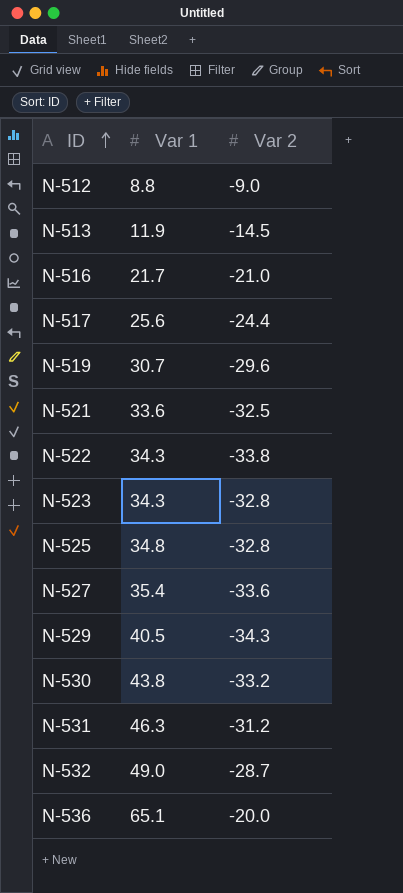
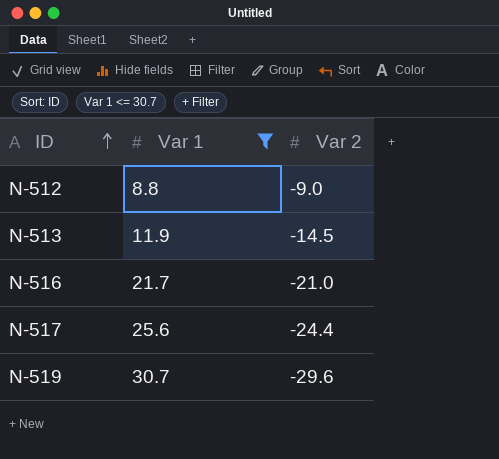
filter: none -> Var 1 <= 30.7

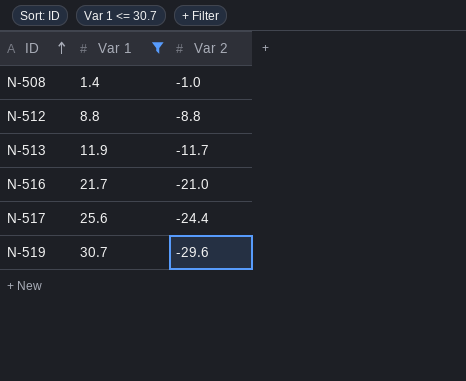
row N-508: none -> 1.4 | -1.0
N-512 | Var 2: -9.0 -> -8.8
N-513 | Var 2: -14.5 -> -11.7

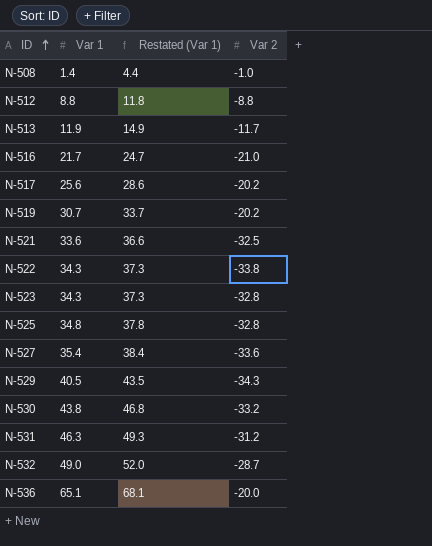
filter: Var 1 <= 30.7 -> none
column Restated (Var 1) | formula: none -> [Var 1] + 3
N-517 | Var 2: -24.4 -> -20.2
N-519 | Var 2: -29.6 -> -20.2

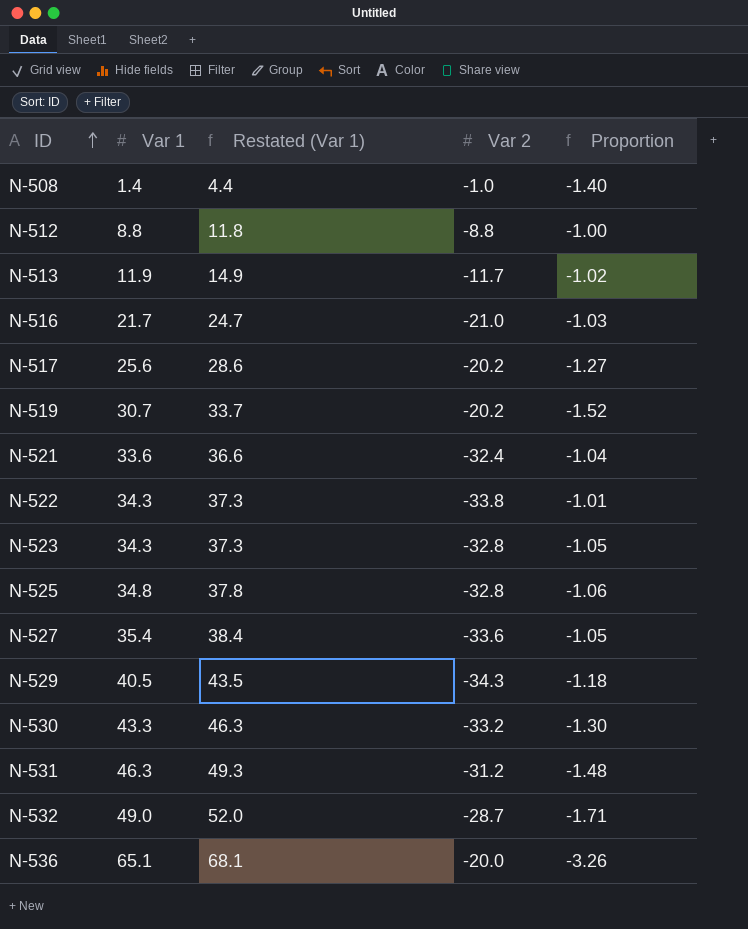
column Proportion | formula: none -> [Var 1] / [Var 2]
N-521 | Var 2: -32.5 -> -32.4
N-530 | Var 1: 43.8 -> 43.3
N-530 | Restated (Var 1): 46.8 -> 46.3

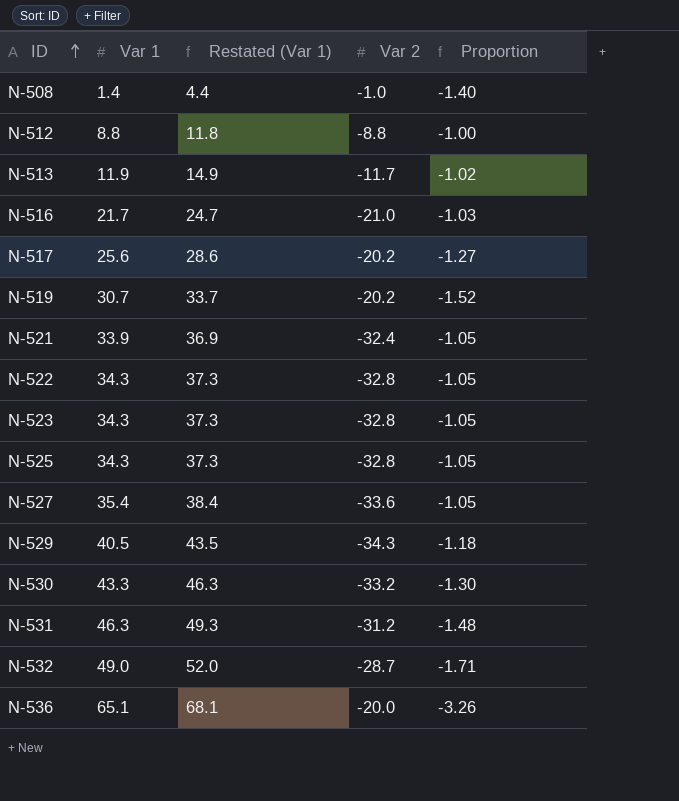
N-521 | Var 1: 33.6 -> 33.9
N-521 | Restated (Var 1): 36.6 -> 36.9
N-521 | Proportion: -1.04 -> -1.05
N-522 | Var 2: -33.8 -> -32.8
N-522 | Proportion: -1.01 -> -1.05
N-525 | Var 1: 34.8 -> 34.3
N-525 | Restated (Var 1): 37.8 -> 37.3
N-525 | Proportion: -1.06 -> -1.05

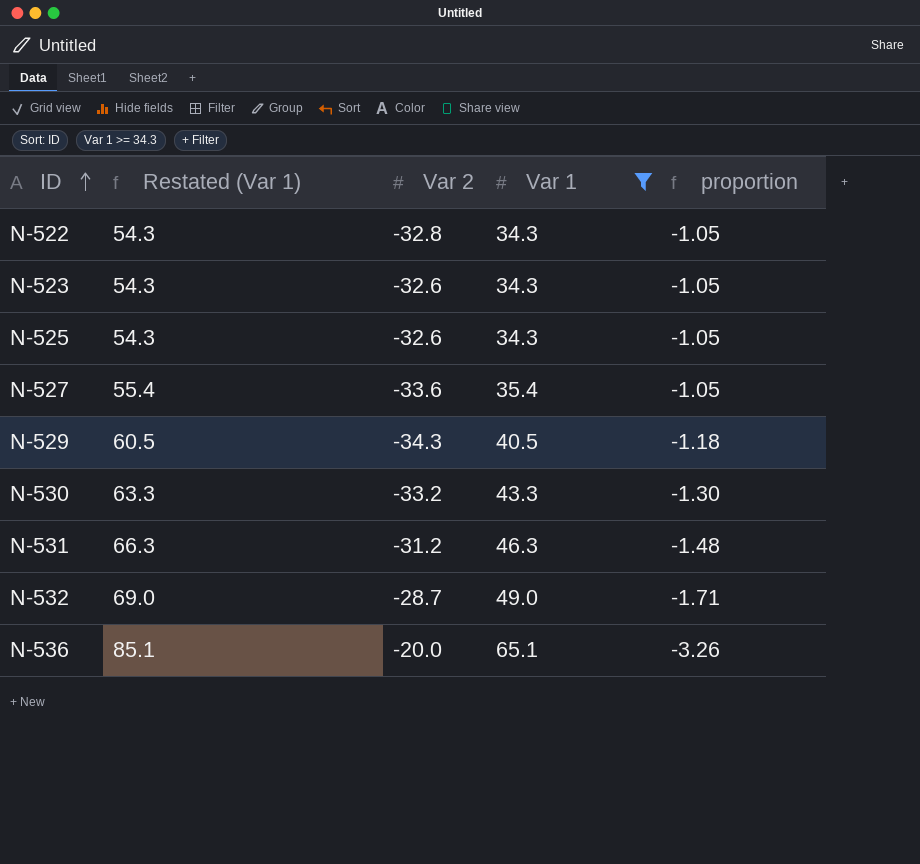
filter: none -> Var 1 >= 34.3
column Restated (Var 1) | formula: [Var 1] + 3 -> [Var 1] + 20
column Var 1 | position: 2 -> 4
column name: Proportion -> proportion
N-523 | Var 2: -32.8 -> -32.6
N-525 | Var 2: -32.8 -> -32.6

